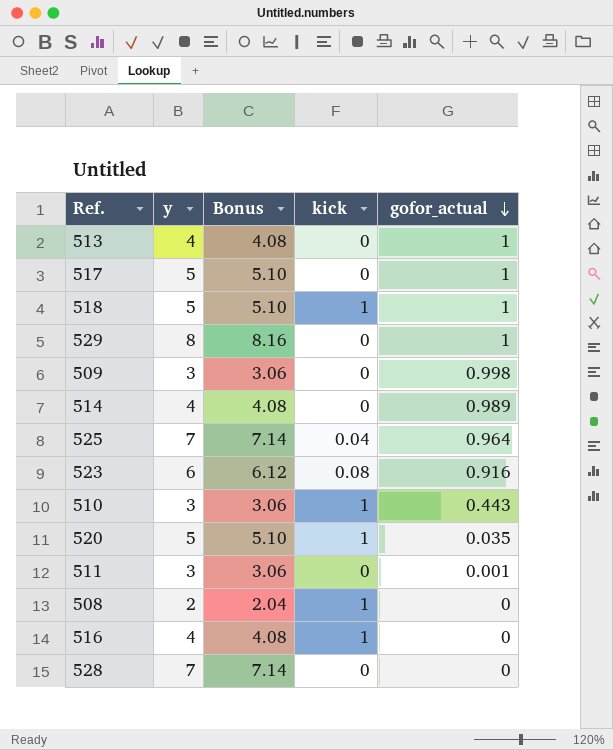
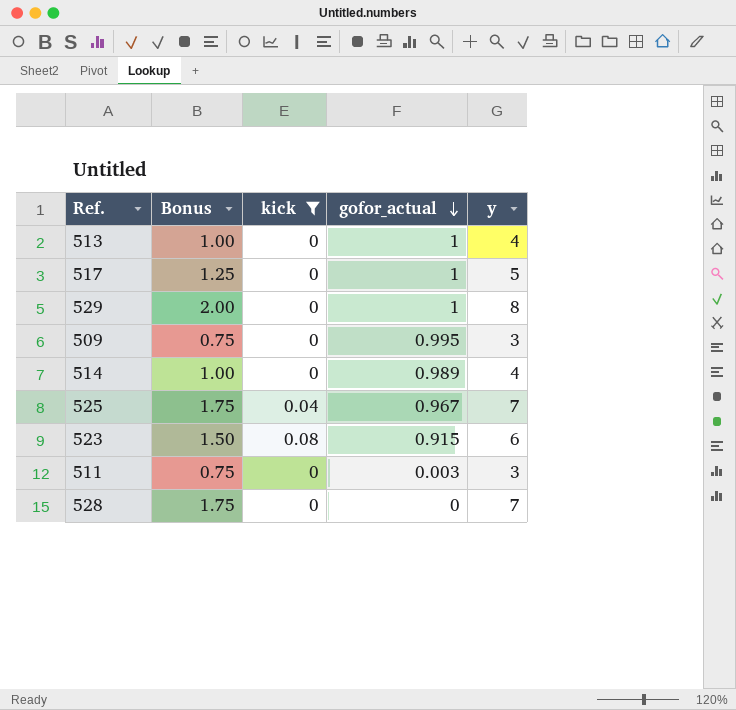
filter: none -> kick != 1
column Bonus | formula: [y] * 1.02 -> [y] * 0.25
column y | position: 2 -> 5
509 | gofor_actual: 0.998 -> 0.995
525 | gofor_actual: 0.964 -> 0.967
523 | gofor_actual: 0.916 -> 0.915
511 | gofor_actual: 0.001 -> 0.003

